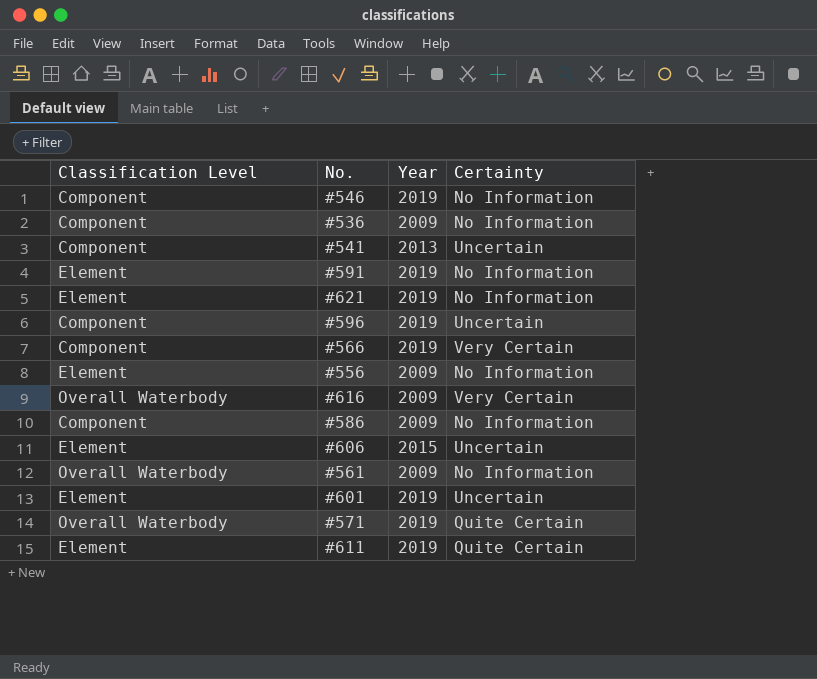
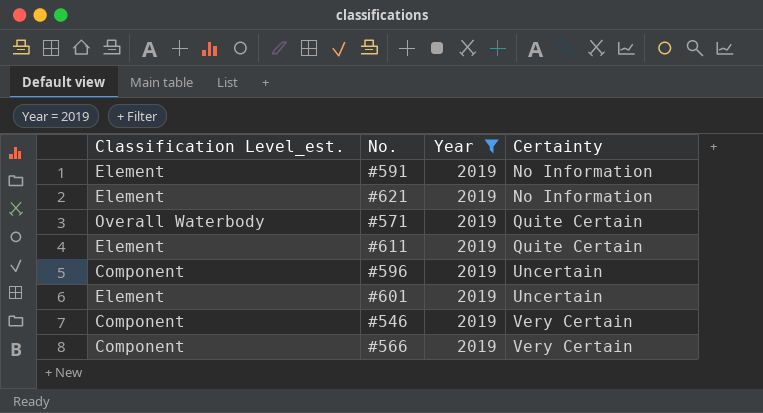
filter: none -> Year = 2019
row order: none -> Certainty ascending
column name: Classification Level -> Classification Level_est.
#546 | Certainty: No Information -> Very Certain

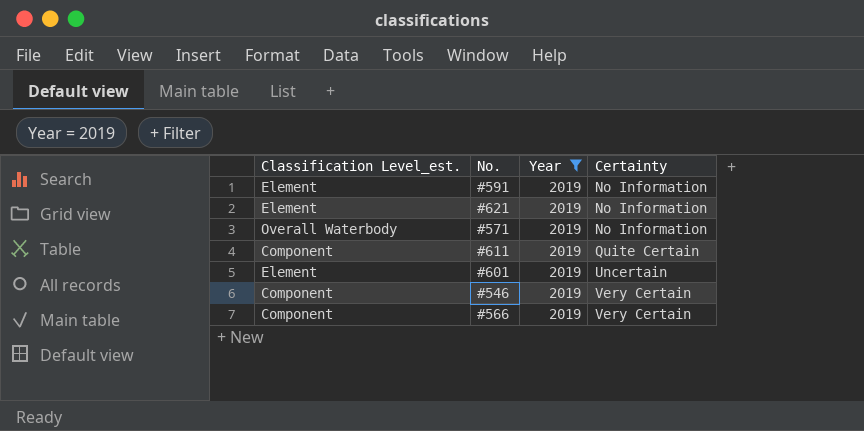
row #596: Component | 2019 | Uncertain -> none
#571 | Certainty: Quite Certain -> No Information
#611 | Classification Level_est.: Element -> Component

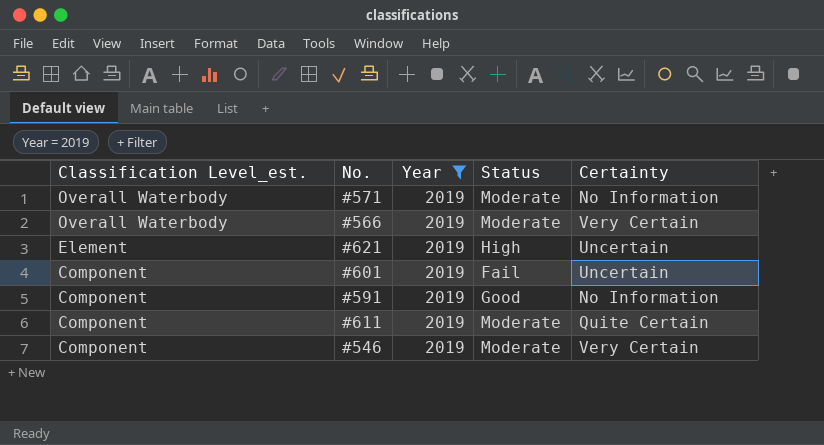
row order: Certainty ascending -> Classification Level_est. descending
column Status | position: none -> 4
#566 | Classification Level_est.: Component -> Overall Waterbody
#621 | Certainty: No Information -> Uncertain
#601 | Classification Level_est.: Element -> Component
#591 | Classification Level_est.: Element -> Component

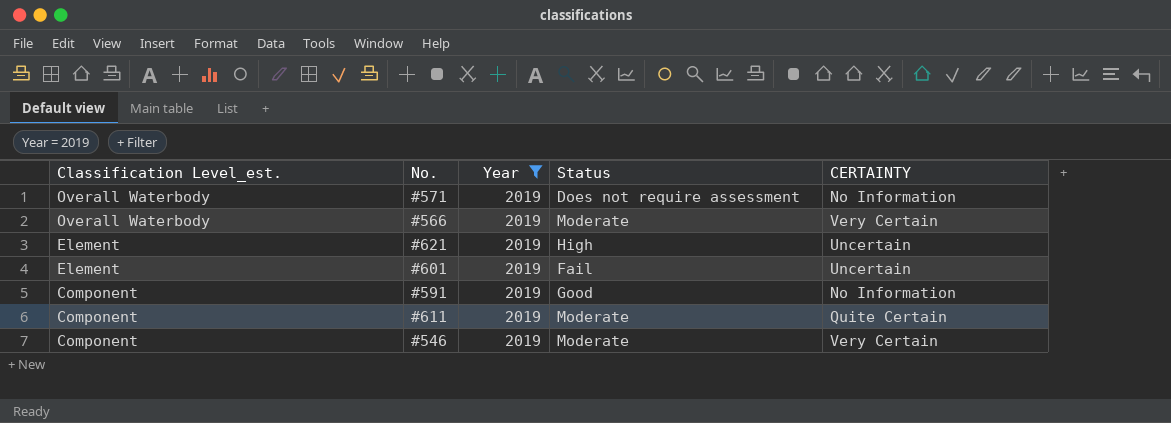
column name: Certainty -> CERTAINTY
#571 | Status: Moderate -> Does not require assessment
#601 | Classification Level_est.: Component -> Element

